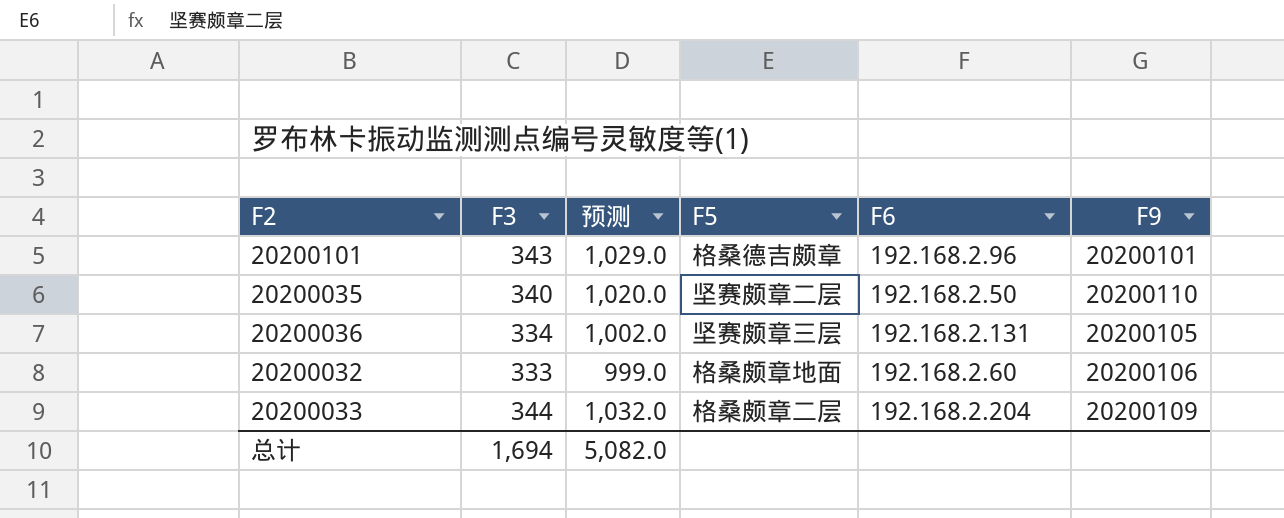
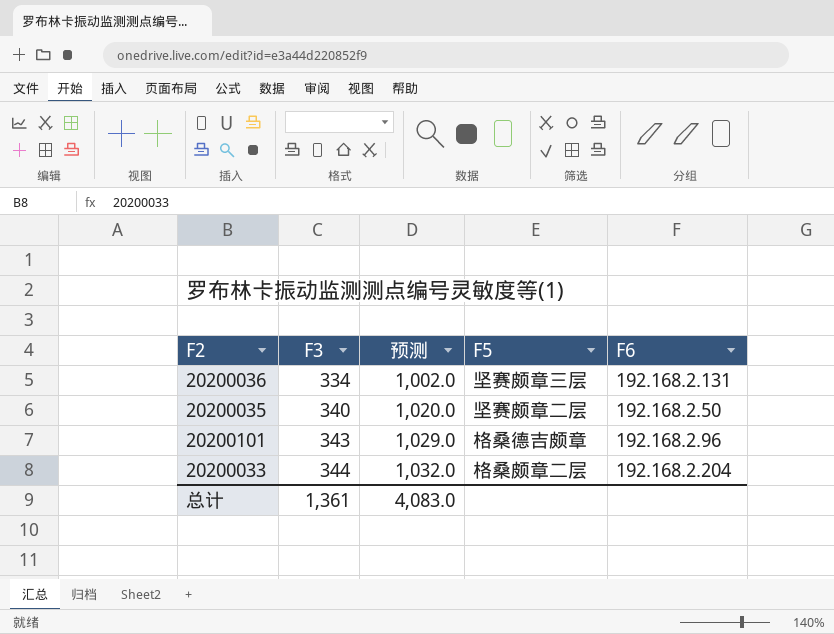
row order: none -> F3 ascending
column F9 | position: 6 -> none
row 20200032: 333 | 999.0 | 格桑颇章地面 | 192.168.2.60 | 20200106 -> none
总计 | F3: 1,694 -> 1,361
总计 | 预测: 5,082.0 -> 4,083.0

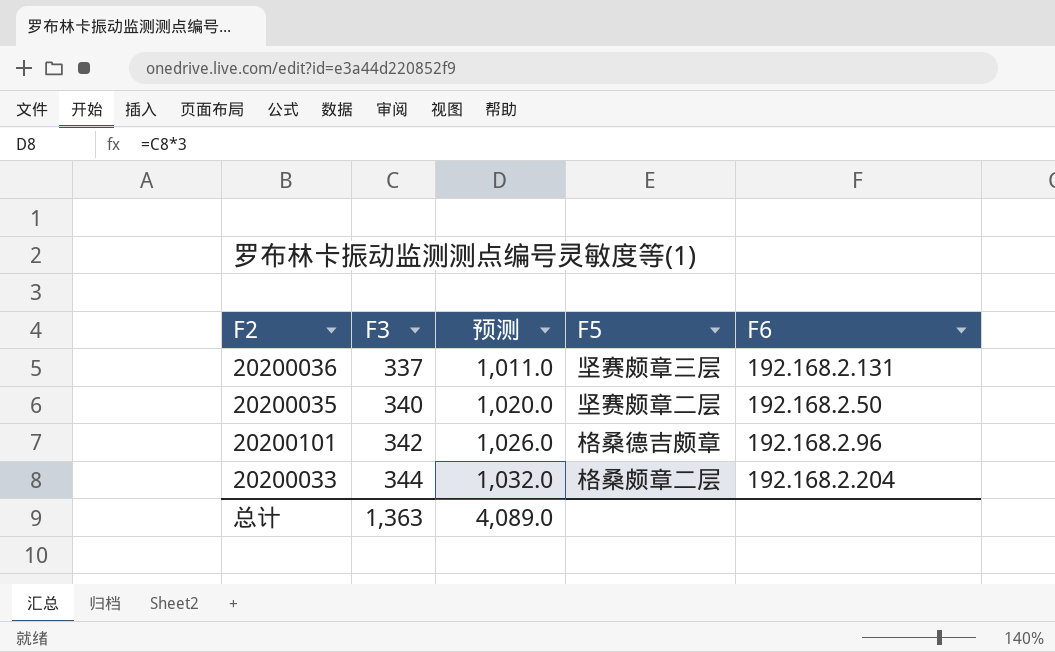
20200036 | F3: 334 -> 337
20200036 | 预测: 1,002.0 -> 1,011.0
20200101 | F3: 343 -> 342
20200101 | 预测: 1,029.0 -> 1,026.0
总计 | F3: 1,361 -> 1,363
总计 | 预测: 4,083.0 -> 4,089.0

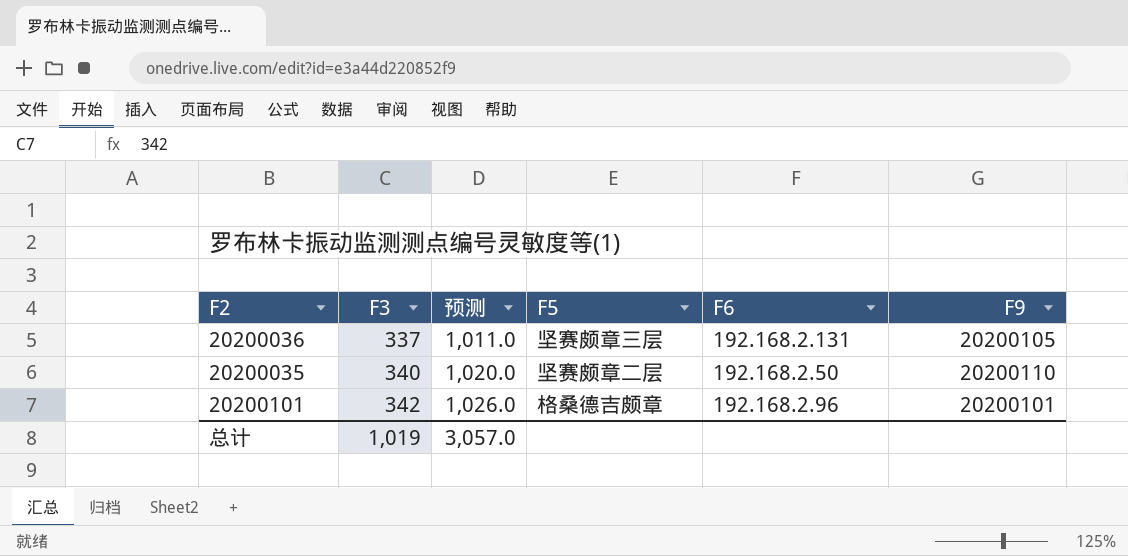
column F9 | position: none -> 6
row 20200033: 344 | 1,032.0 | 格桑颇章二层 | 192.168.2.204 -> none
总计 | F3: 1,363 -> 1,019
总计 | 预测: 4,089.0 -> 3,057.0

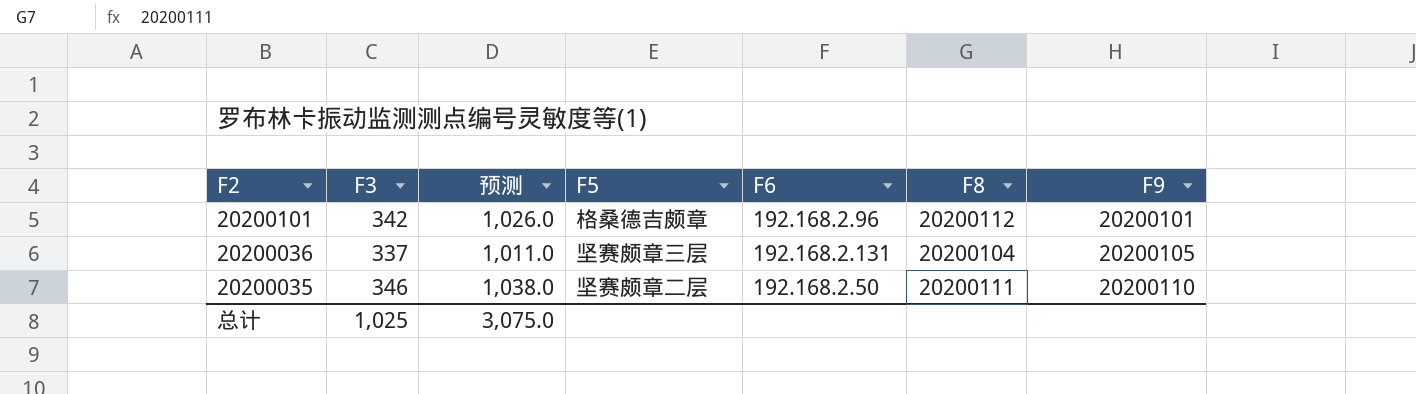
row order: F3 ascending -> F2 descending
column F8 | position: none -> 6
20200035 | F3: 340 -> 346
20200035 | 预测: 1,020.0 -> 1,038.0
总计 | F3: 1,019 -> 1,025
总计 | 预测: 3,057.0 -> 3,075.0

